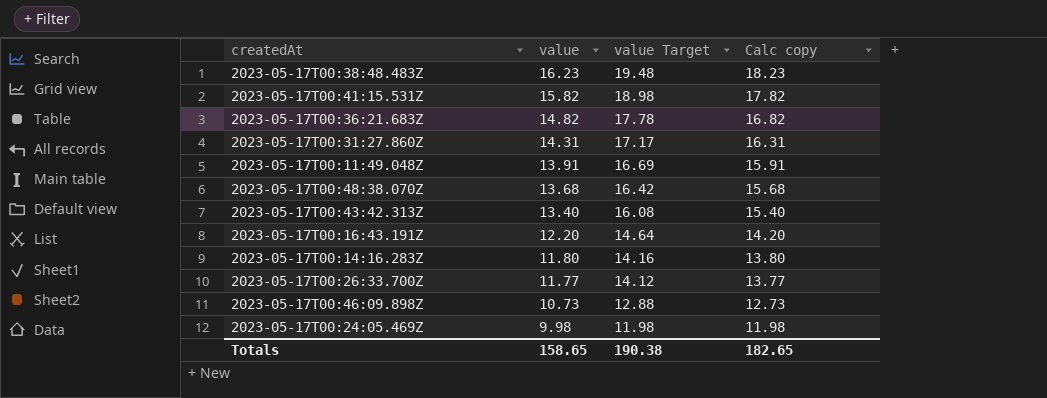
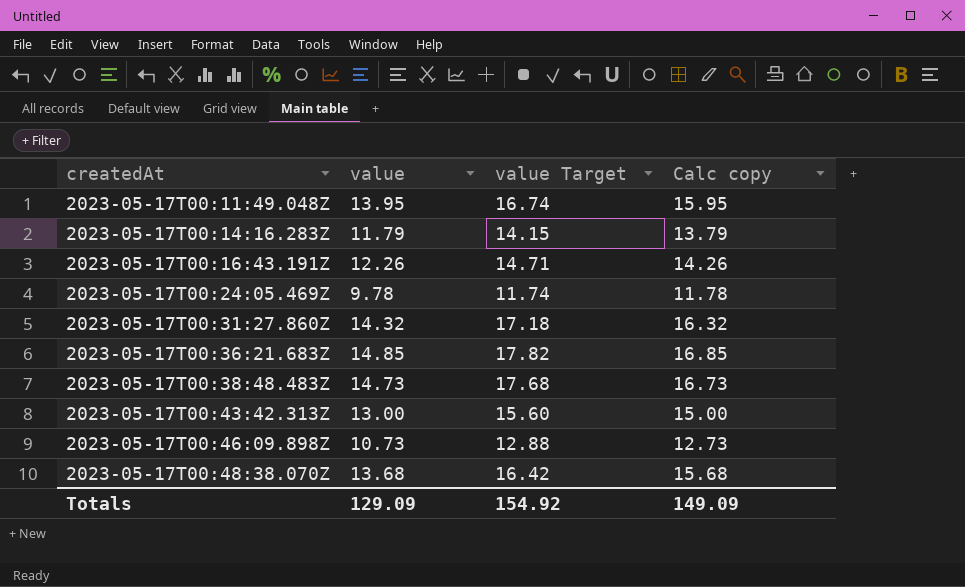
row order: value descending -> createdAt ascending
row 2023-05-17T00:41:15.531Z: 15.82 | 18.98 | 17.82 -> none
row 2023-05-17T00:26:33.700Z: 11.77 | 14.12 | 13.77 -> none
2023-05-17T00:11:49.048Z | value: 13.91 -> 13.95
2023-05-17T00:11:49.048Z | value Target: 16.69 -> 16.74
2023-05-17T00:11:49.048Z | Calc copy: 15.91 -> 15.95
2023-05-17T00:14:16.283Z | value: 11.80 -> 11.79
2023-05-17T00:14:16.283Z | value Target: 14.16 -> 14.15
2023-05-17T00:14:16.283Z | Calc copy: 13.80 -> 13.79
2023-05-17T00:16:43.191Z | value: 12.20 -> 12.26
2023-05-17T00:16:43.191Z | value Target: 14.64 -> 14.71
2023-05-17T00:16:43.191Z | Calc copy: 14.20 -> 14.26
2023-05-17T00:24:05.469Z | value: 9.98 -> 9.78
2023-05-17T00:24:05.469Z | value Target: 11.98 -> 11.74
2023-05-17T00:24:05.469Z | Calc copy: 11.98 -> 11.78
2023-05-17T00:31:27.860Z | value: 14.31 -> 14.32
2023-05-17T00:31:27.860Z | value Target: 17.17 -> 17.18
2023-05-17T00:31:27.860Z | Calc copy: 16.31 -> 16.32
2023-05-17T00:36:21.683Z | value: 14.82 -> 14.85
2023-05-17T00:36:21.683Z | value Target: 17.78 -> 17.82
2023-05-17T00:36:21.683Z | Calc copy: 16.82 -> 16.85
2023-05-17T00:38:48.483Z | value: 16.23 -> 14.73
2023-05-17T00:38:48.483Z | value Target: 19.48 -> 17.68
2023-05-17T00:38:48.483Z | Calc copy: 18.23 -> 16.73
2023-05-17T00:43:42.313Z | value: 13.40 -> 13.00
2023-05-17T00:43:42.313Z | value Target: 16.08 -> 15.60
2023-05-17T00:43:42.313Z | Calc copy: 15.40 -> 15.00
Totals | value: 158.65 -> 129.09
Totals | value Target: 190.38 -> 154.92
Totals | Calc copy: 182.65 -> 149.09

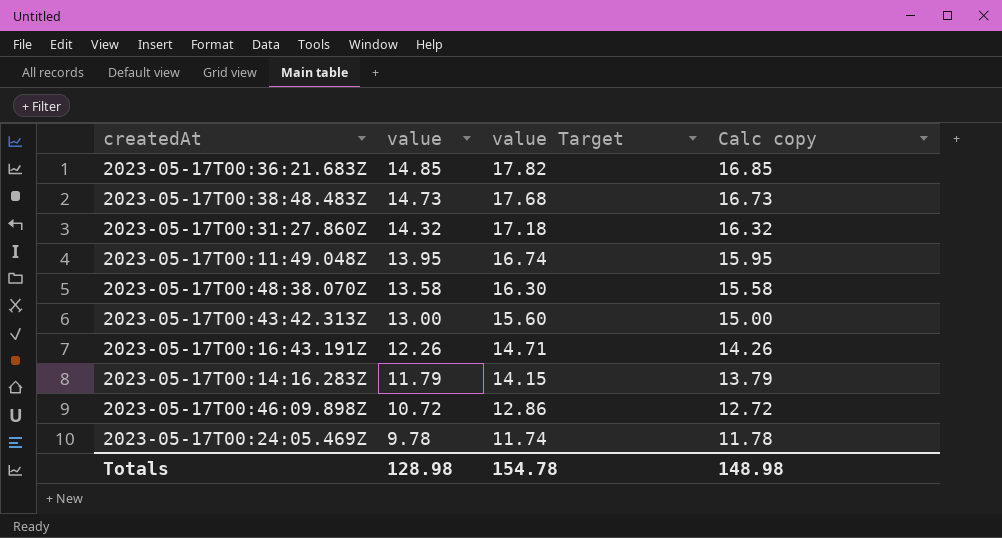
row order: createdAt ascending -> value descending
2023-05-17T00:48:38.070Z | value: 13.68 -> 13.58
2023-05-17T00:48:38.070Z | value Target: 16.42 -> 16.30
2023-05-17T00:48:38.070Z | Calc copy: 15.68 -> 15.58
2023-05-17T00:46:09.898Z | value: 10.73 -> 10.72
2023-05-17T00:46:09.898Z | value Target: 12.88 -> 12.86
2023-05-17T00:46:09.898Z | Calc copy: 12.73 -> 12.72
Totals | value: 129.09 -> 128.98
Totals | value Target: 154.92 -> 154.78
Totals | Calc copy: 149.09 -> 148.98

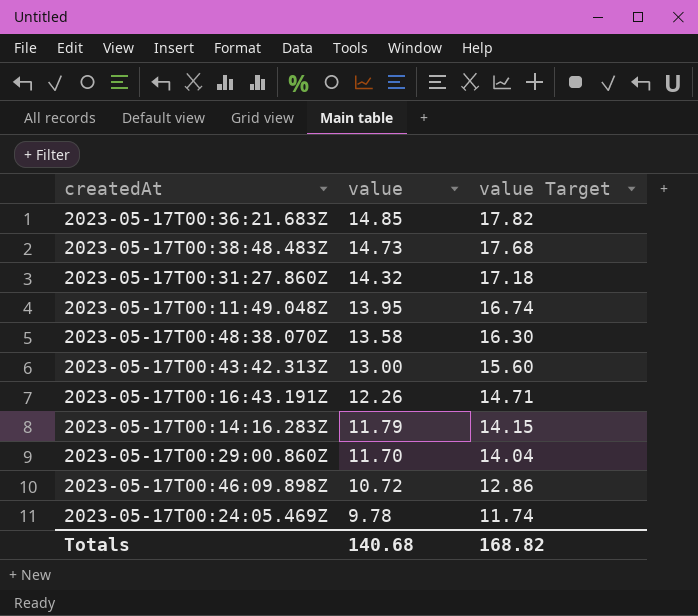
column Calc copy | formula: [value] + 2 -> none
row 2023-05-17T00:29:00.860Z: none -> 11.70 | 14.04
Totals | value: 128.98 -> 140.68
Totals | value Target: 154.78 -> 168.82

